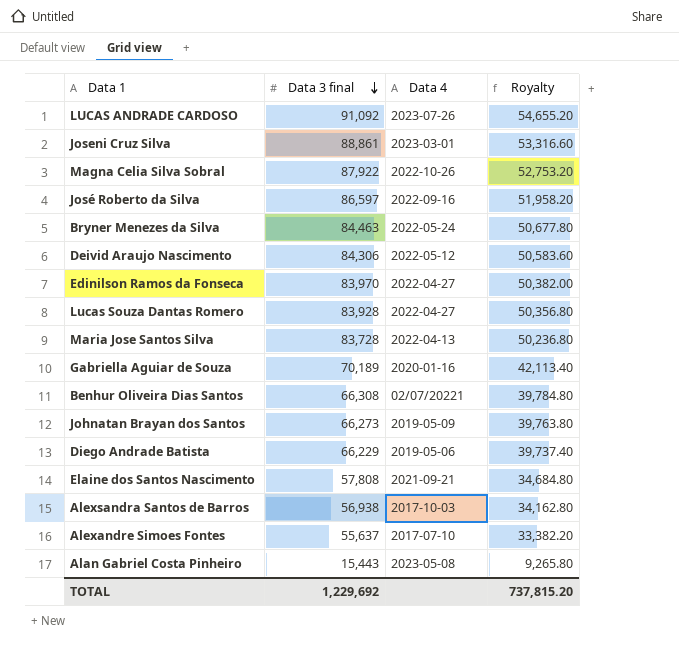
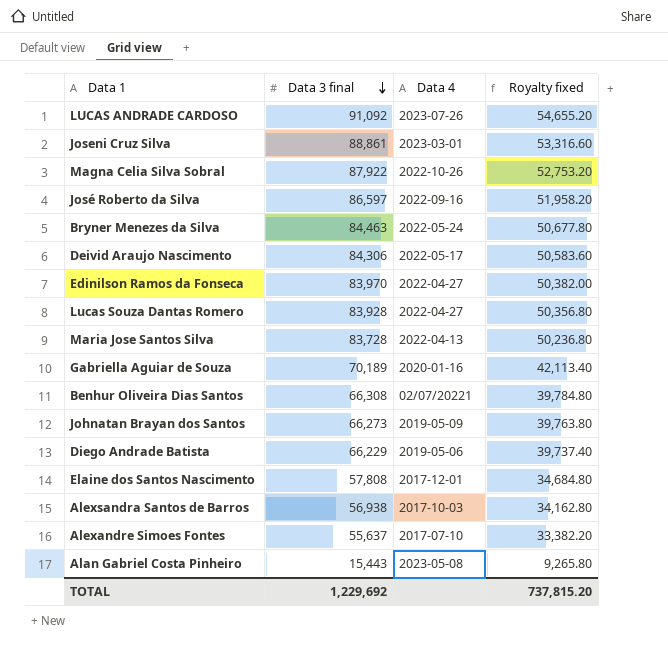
column name: Royalty -> Royalty fixed
Deivid Araujo Nascimento | Data 4: 2022-05-12 -> 2022-05-17
Elaine dos Santos Nascimento | Data 4: 2021-09-21 -> 2017-12-01

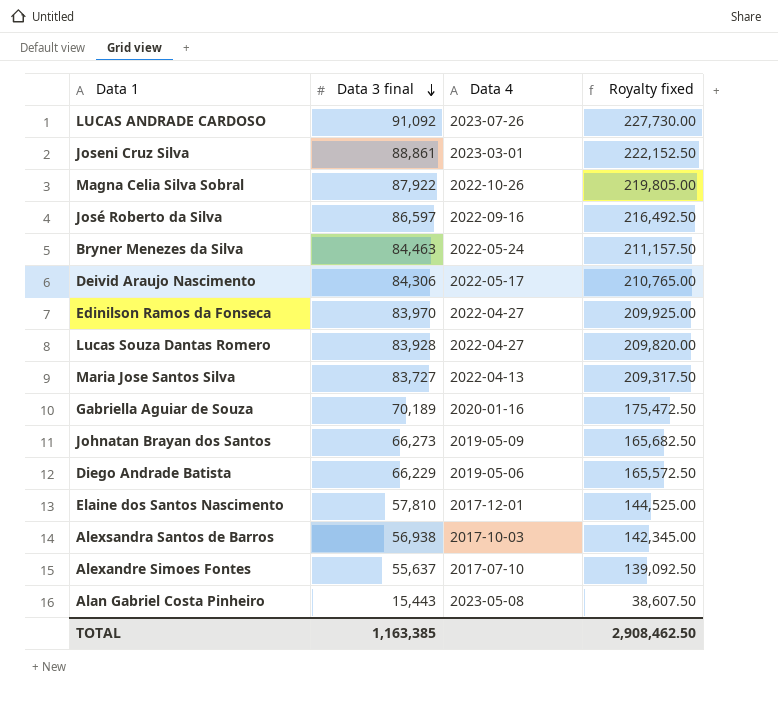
column Royalty fixed | formula: [Data 3 final] * 0.6 -> [Data 3 final] * 2.5
row Benhur Oliveira Dias Santos: 66,308 | 02/07/20221 | 39,784.80 -> none
Maria Jose Santos Silva | Data 3 final: 83,728 -> 83,727
Elaine dos Santos Nascimento | Data 3 final: 57,808 -> 57,810
TOTAL | Data 3 final: 1,229,692 -> 1,163,385
TOTAL | Royalty fixed: 737,815.20 -> 2,908,462.50

